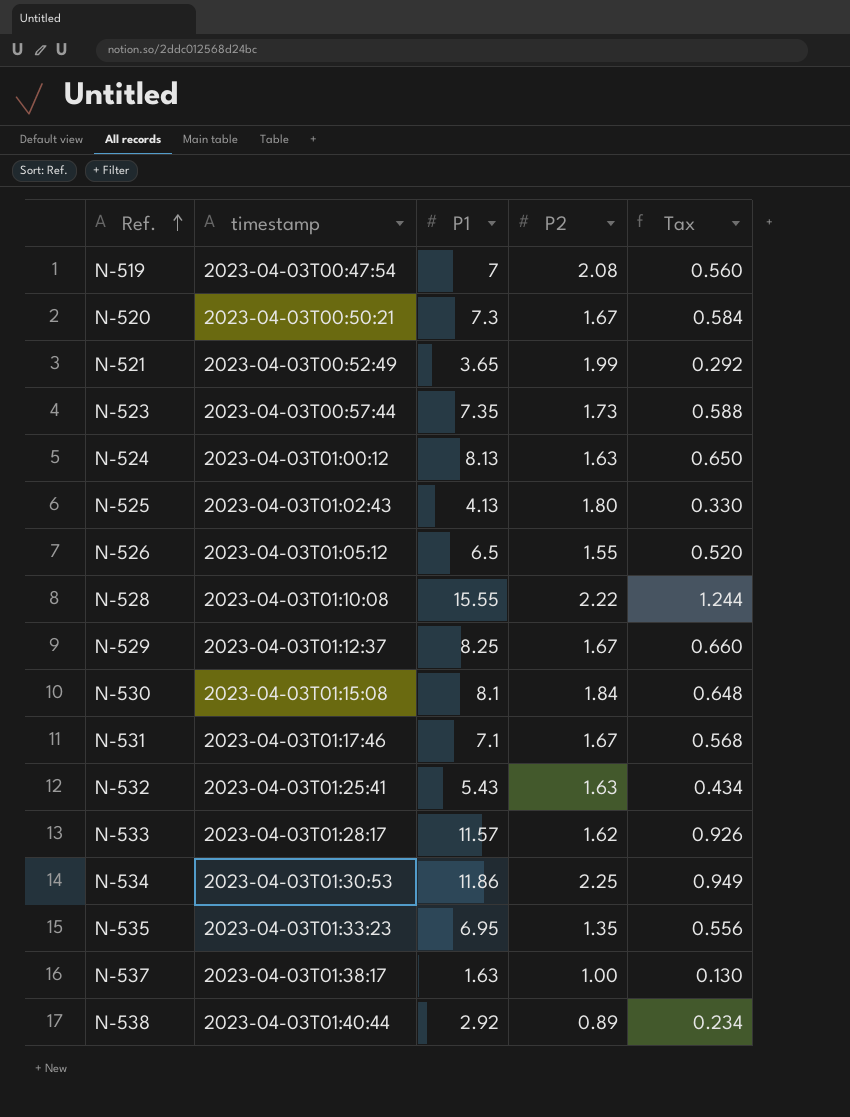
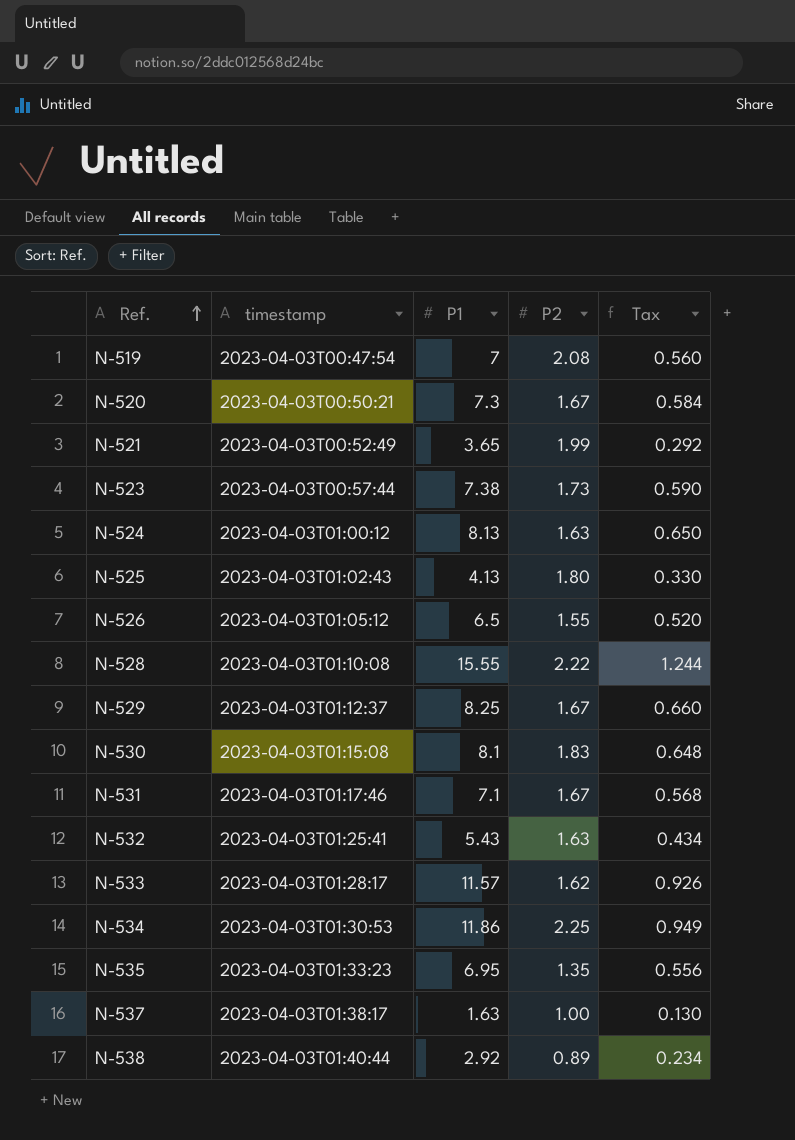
N-523 | P1: 7.35 -> 7.38
N-523 | Tax: 0.588 -> 0.590
N-530 | P2: 1.84 -> 1.83

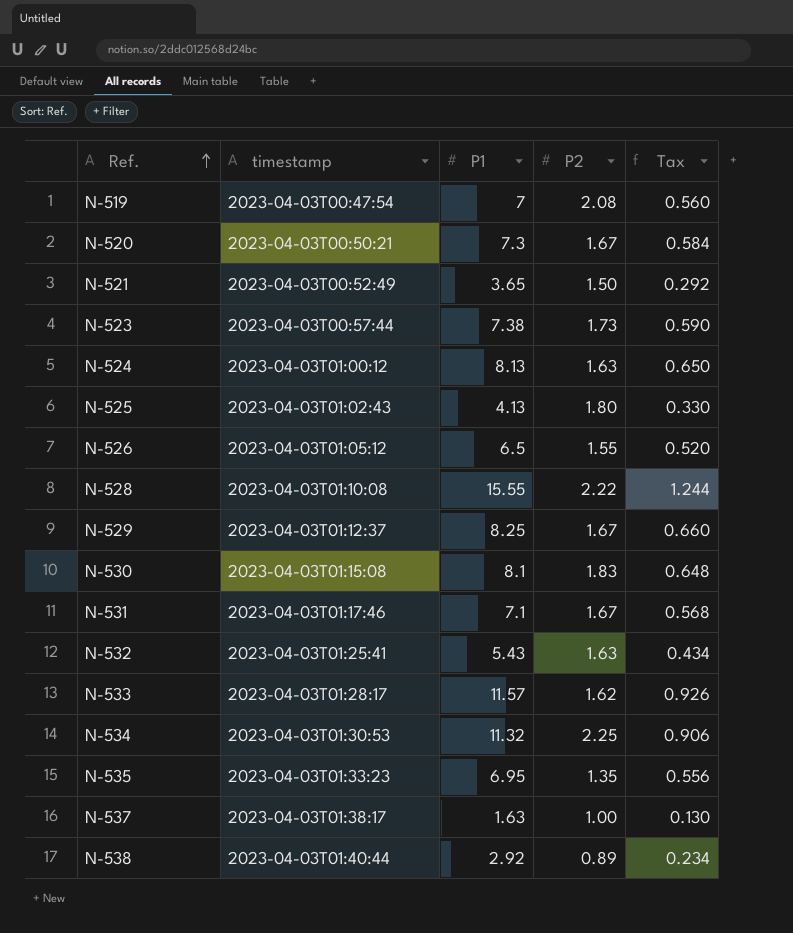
N-521 | P2: 1.99 -> 1.50
N-534 | P1: 11.86 -> 11.32
N-534 | Tax: 0.949 -> 0.906

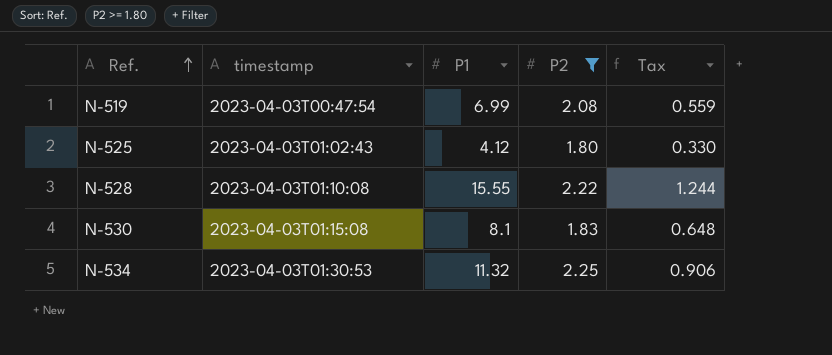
filter: none -> P2 >= 1.80
N-519 | P1: 7 -> 6.99
N-519 | Tax: 0.560 -> 0.559
N-525 | P1: 4.13 -> 4.12

